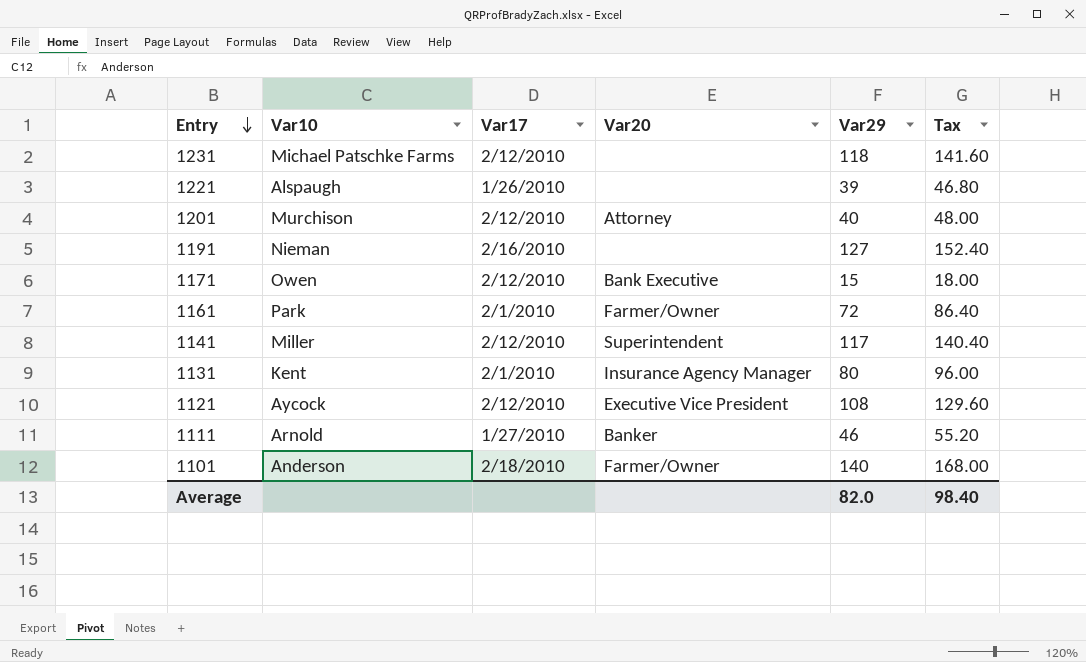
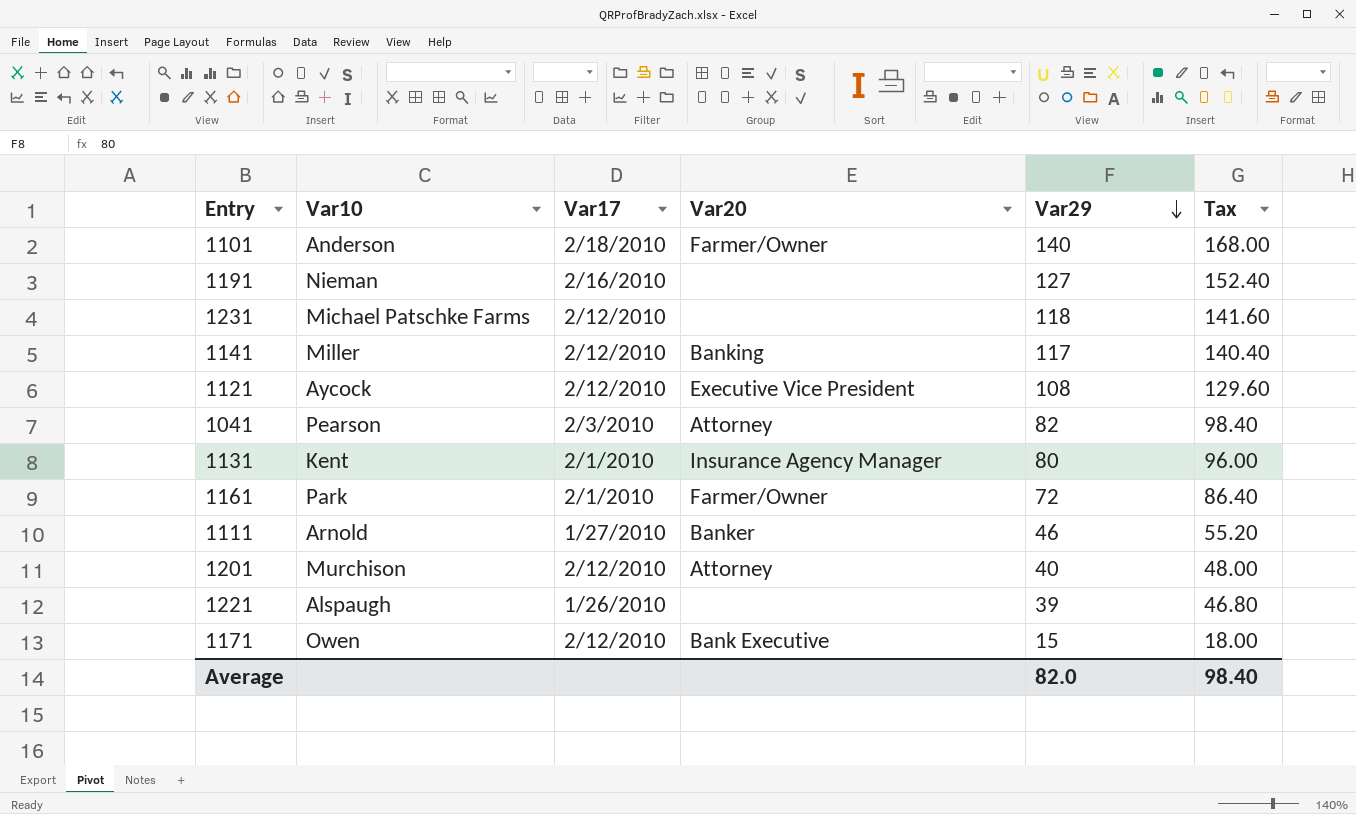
row order: Entry descending -> Var29 descending
1141 | Var20: Superintendent -> Banking
row 1041: none -> Pearson | 2/3/2010 | Attorney | 82 | 98.40

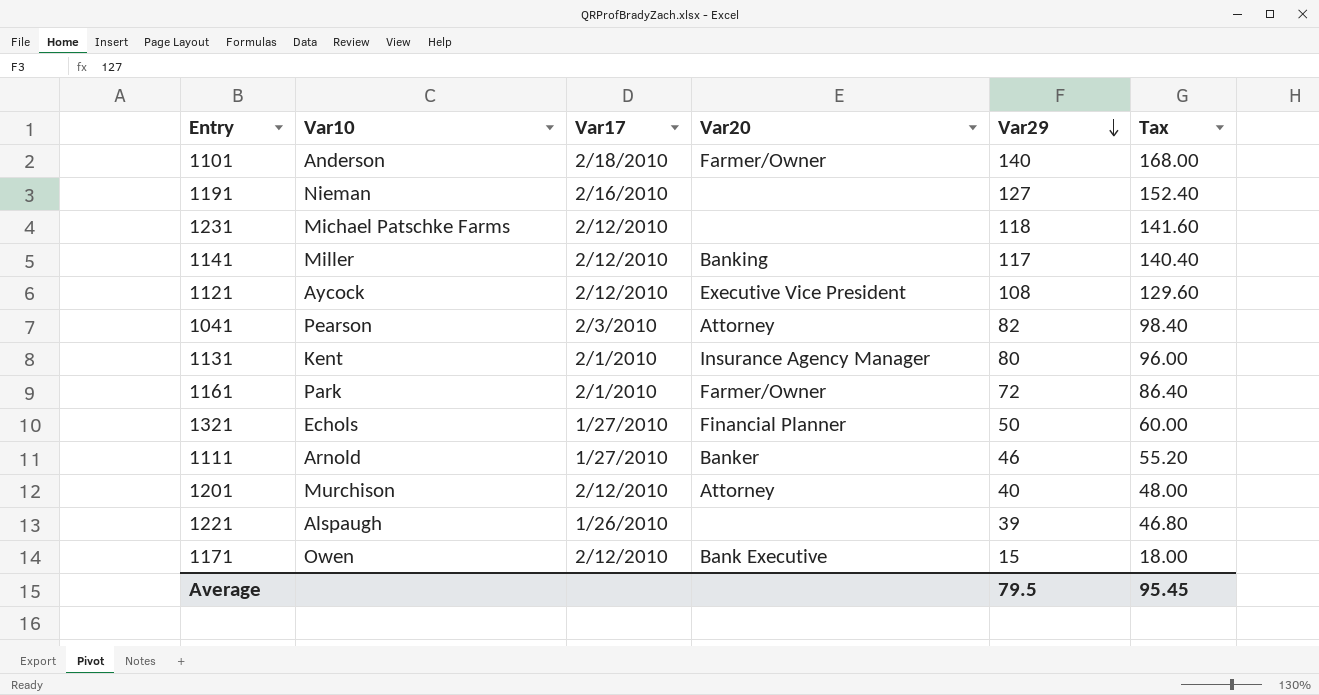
row 1321: none -> Echols | 1/27/2010 | Financial Planner | 50 | 60.00
Average | Var29: 82.0 -> 79.5
Average | Tax: 98.40 -> 95.45

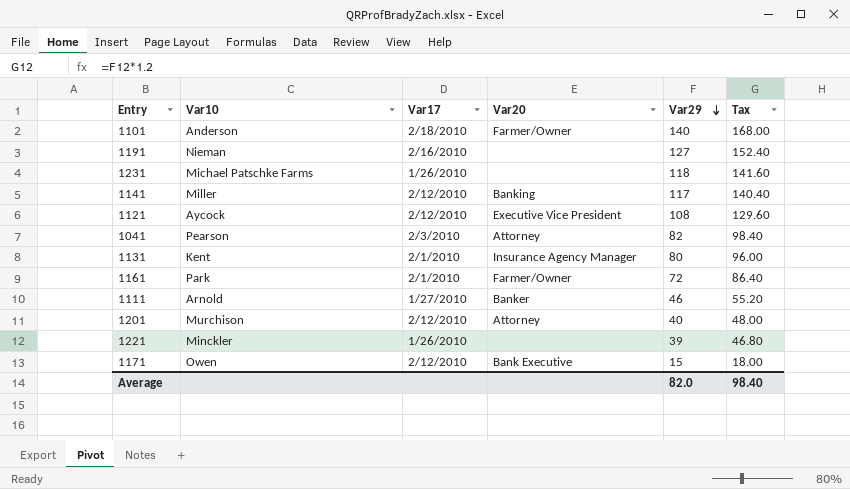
row 1321: Echols | 1/27/2010 | Financial Planner | 50 | 60.00 -> none
1231 | Var17: 2/12/2010 -> 1/26/2010
1221 | Var10: Alspaugh -> Minckler
Average | Var29: 79.5 -> 82.0
Average | Tax: 95.45 -> 98.40

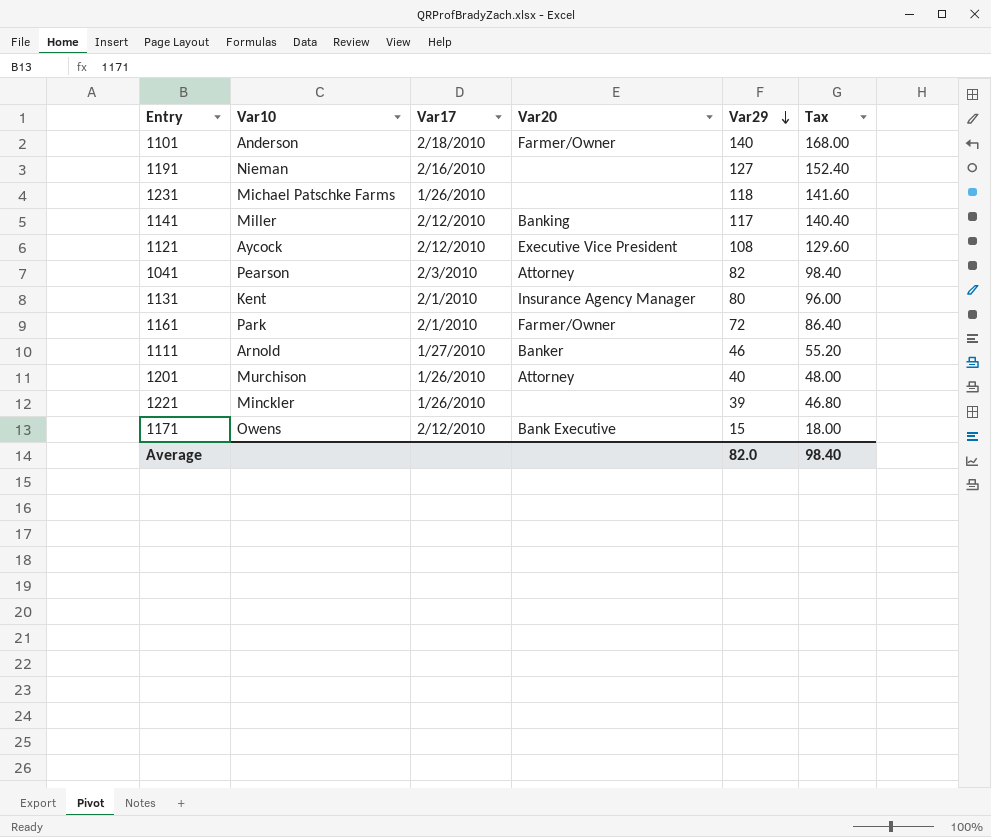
1201 | Var17: 2/12/2010 -> 1/26/2010
1171 | Var10: Owen -> Owens

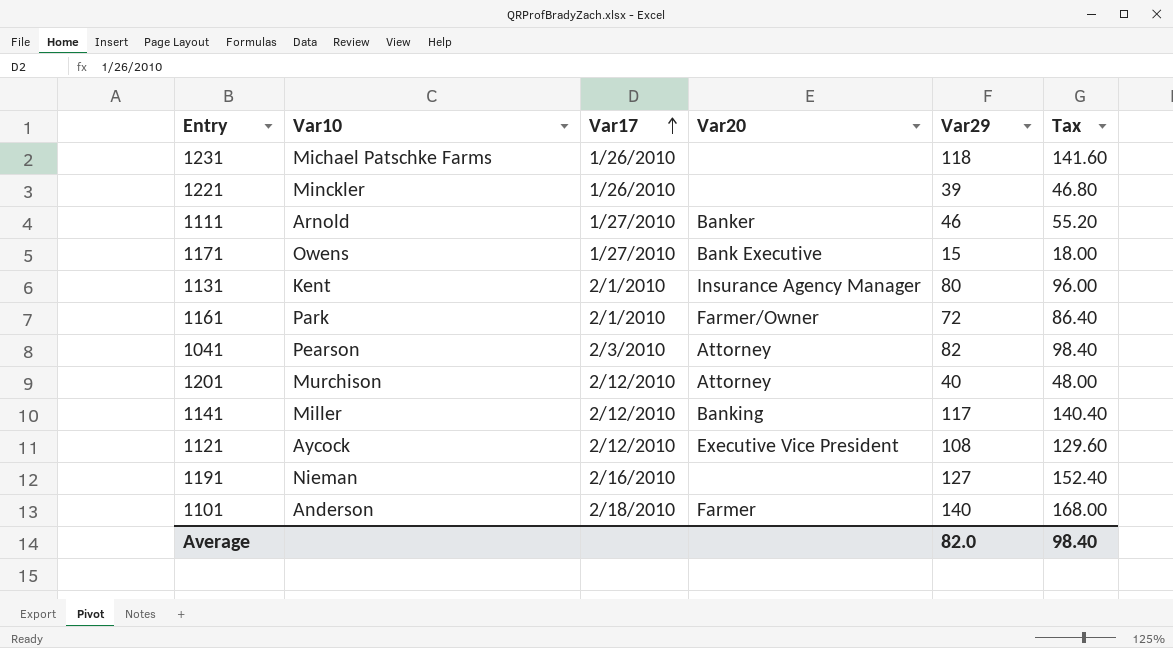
row order: Var29 descending -> Var17 ascending
1171 | Var17: 2/12/2010 -> 1/27/2010
1201 | Var17: 1/26/2010 -> 2/12/2010
1101 | Var20: Farmer/Owner -> Farmer

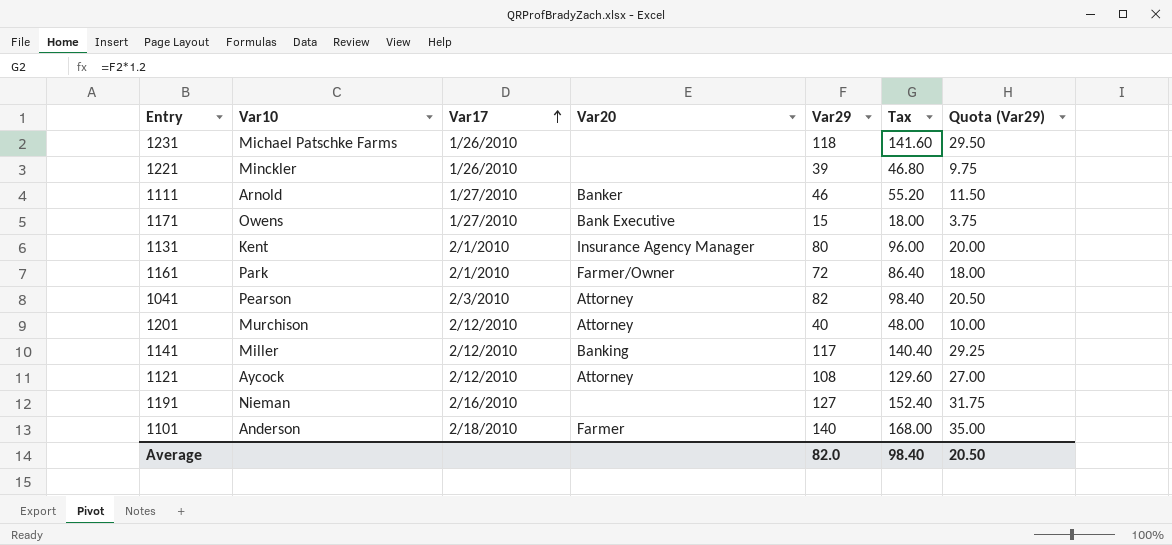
column Quota (Var29) | formula: none -> [Var29] * 0.25
1121 | Var20: Executive Vice President -> Attorney

